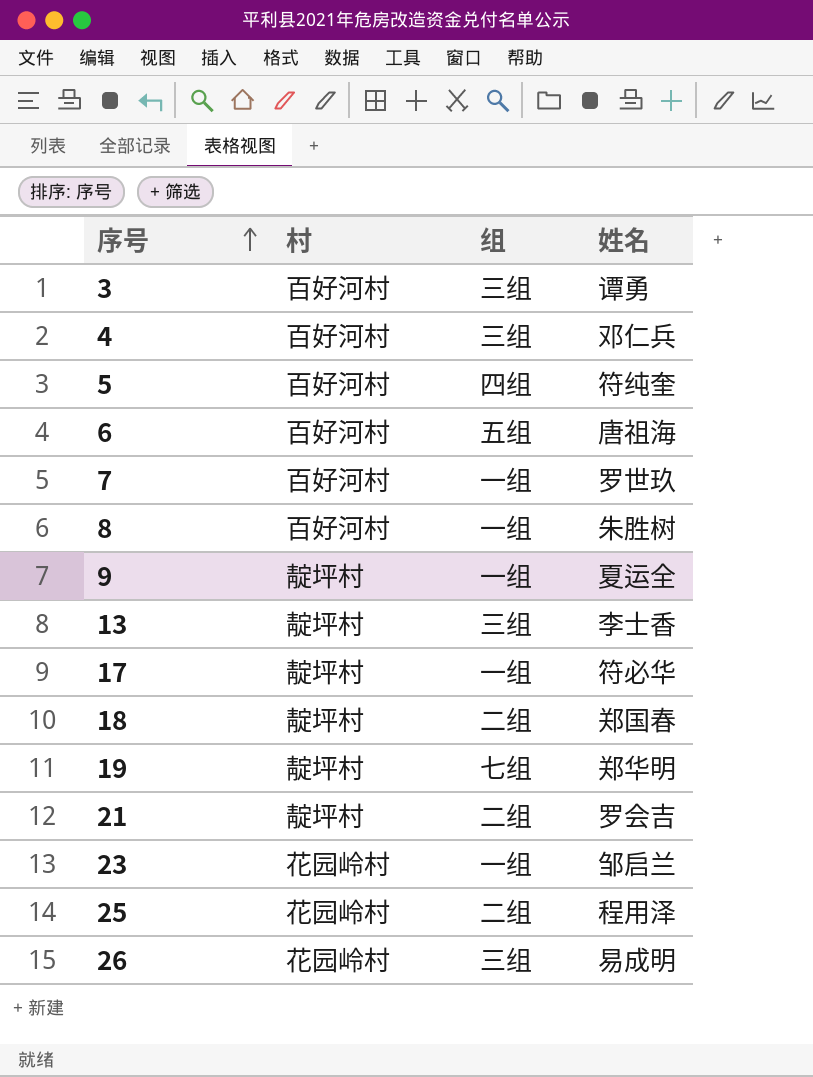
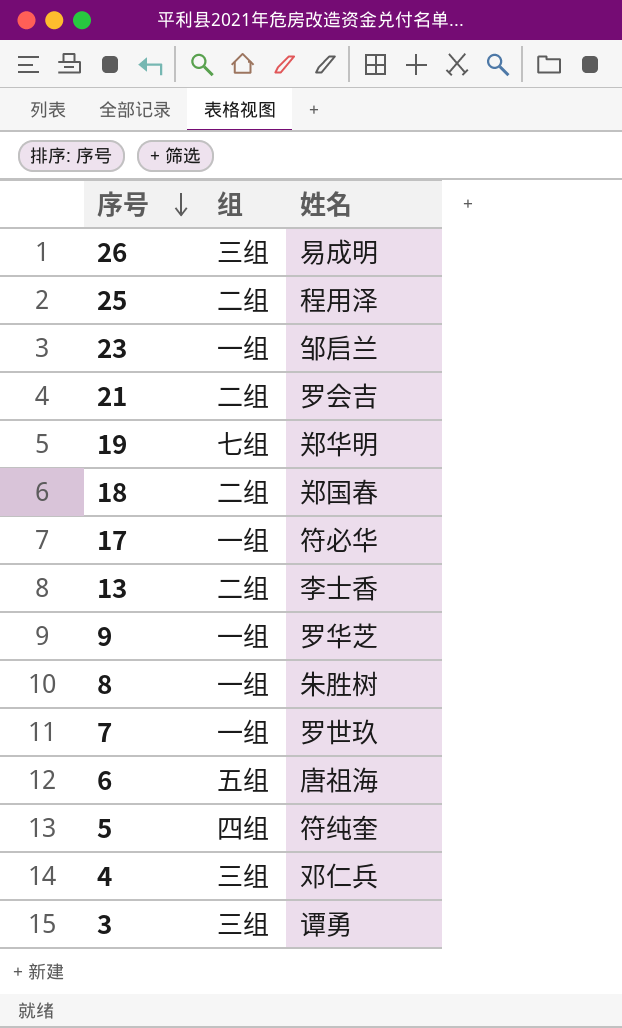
row order: 序号 ascending -> 序号 descending
column 村 | position: 2 -> none
13 | 组: 三组 -> 二组
9 | 姓名: 夏运全 -> 罗华芝

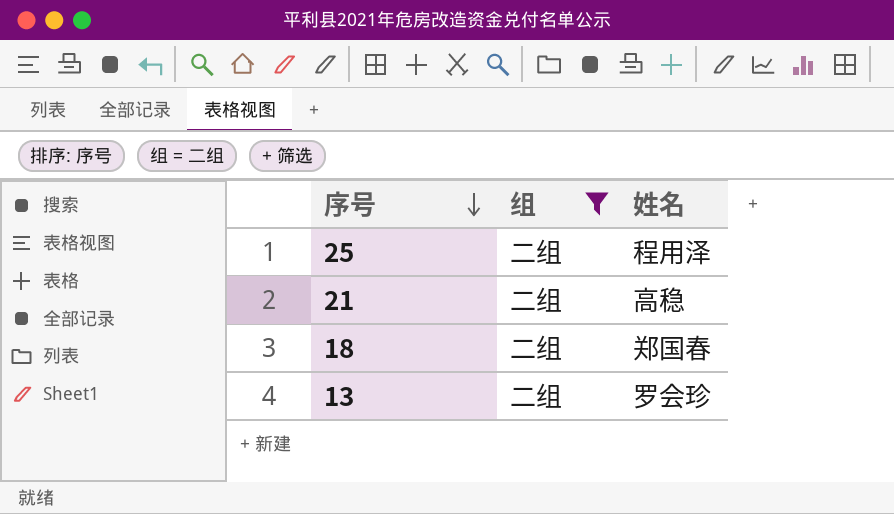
filter: none -> 组 = 二组
21 | 姓名: 罗会吉 -> 高稳
13 | 姓名: 李士香 -> 罗会珍

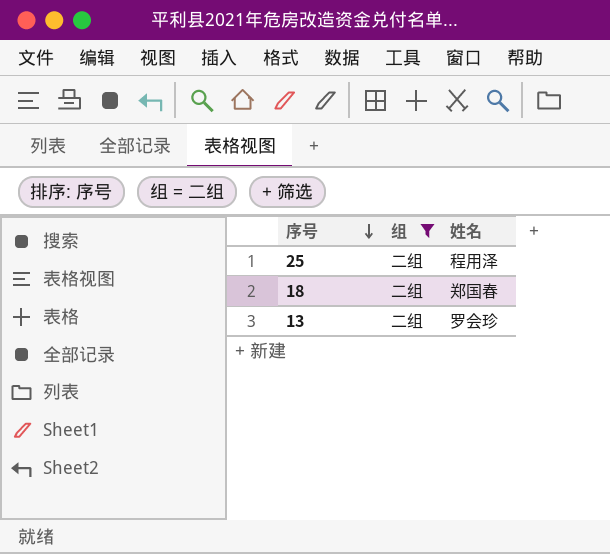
row 21: 二组 | 高稳 -> none

